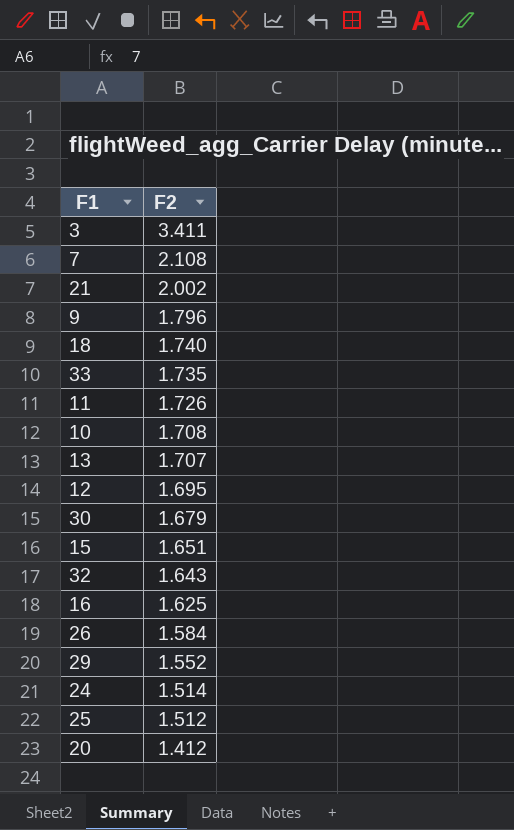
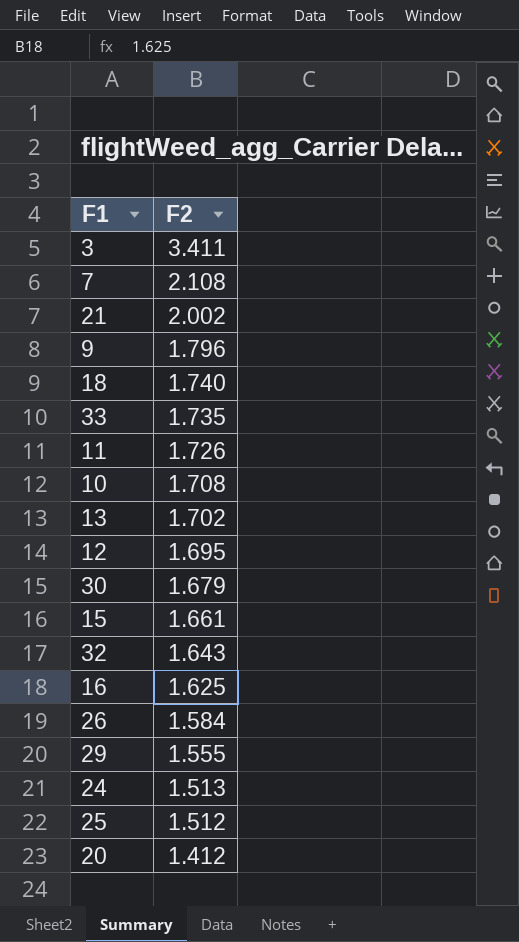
13 | F2: 1.707 -> 1.702
15 | F2: 1.651 -> 1.661
29 | F2: 1.552 -> 1.555
24 | F2: 1.514 -> 1.513

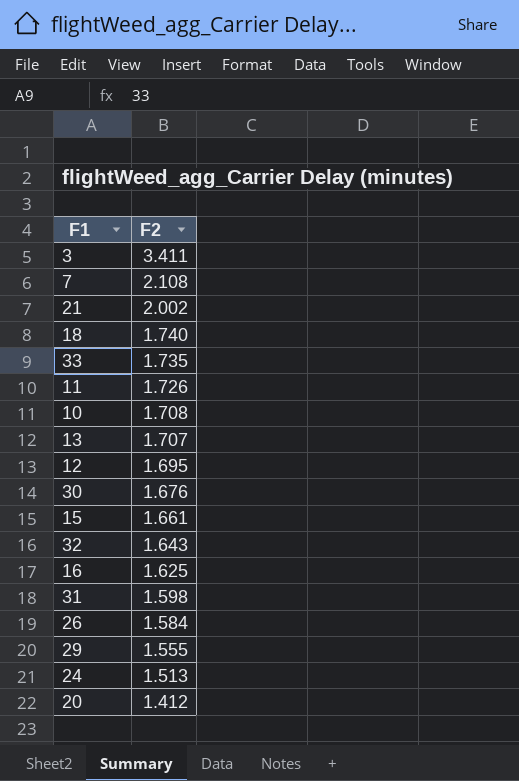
row 9: 1.796 -> none
row 25: 1.512 -> none
13 | F2: 1.702 -> 1.707
30 | F2: 1.679 -> 1.676
row 31: none -> 1.598

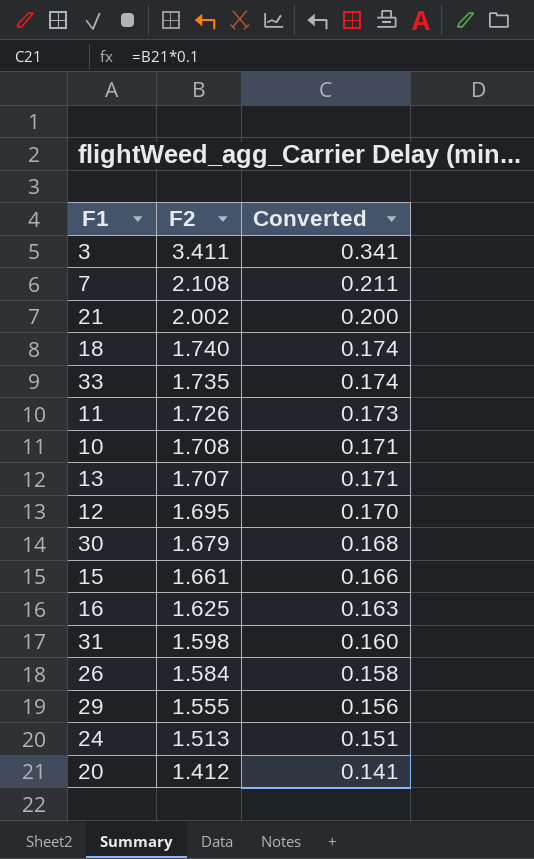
column Converted | formula: none -> [F2] * 0.1
row 32: 1.643 -> none
30 | F2: 1.676 -> 1.679

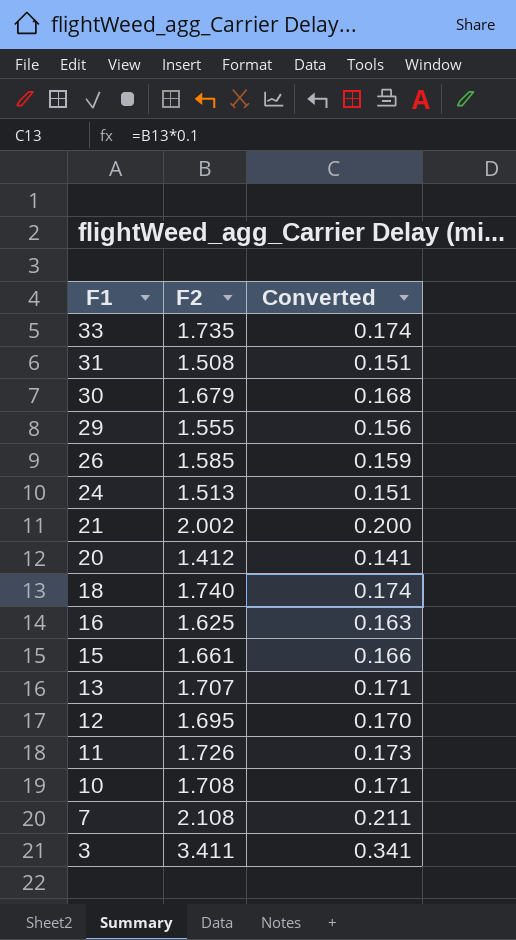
row order: F2 descending -> F1 descending
31 | F2: 1.598 -> 1.508
31 | Converted: 0.160 -> 0.151
26 | F2: 1.584 -> 1.585
26 | Converted: 0.158 -> 0.159

